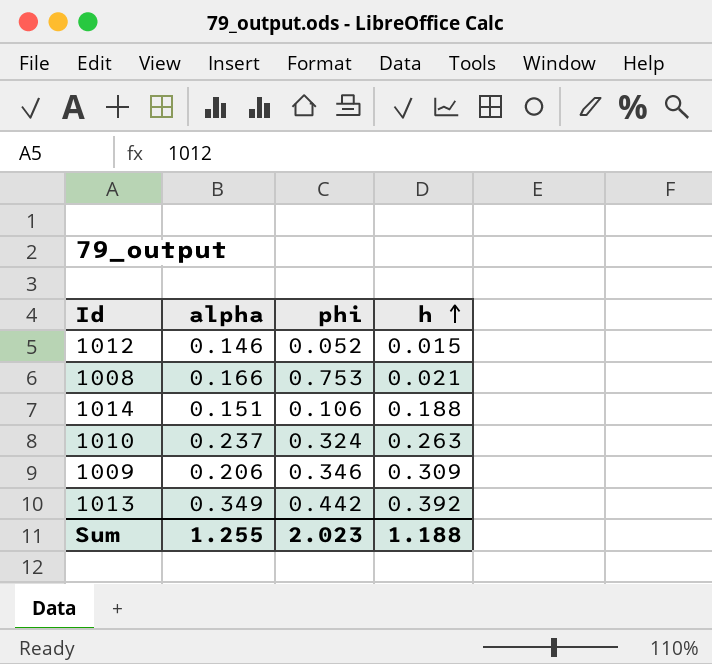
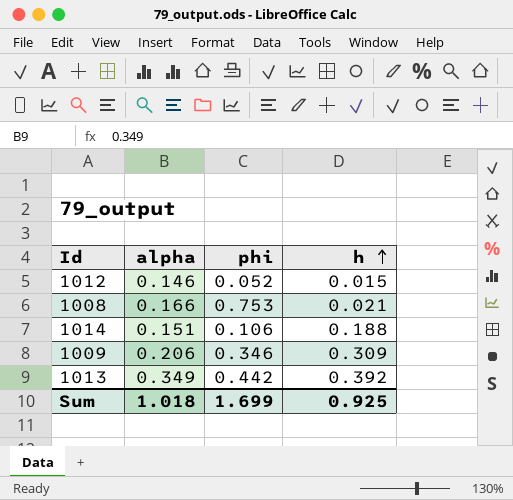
row 1010: 0.237 | 0.324 | 0.263 -> none
Sum | alpha: 1.255 -> 1.018
Sum | phi: 2.023 -> 1.699
Sum | h: 1.188 -> 0.925

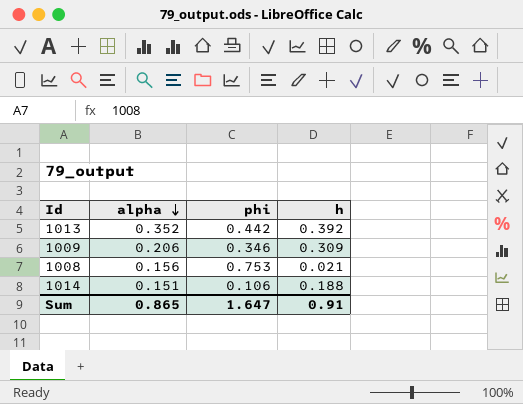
row order: h ascending -> alpha descending
row 1012: 0.146 | 0.052 | 0.015 -> none
1013 | alpha: 0.349 -> 0.352
1008 | alpha: 0.166 -> 0.156
Sum | alpha: 1.018 -> 0.865
Sum | phi: 1.699 -> 1.647
Sum | h: 0.925 -> 0.91

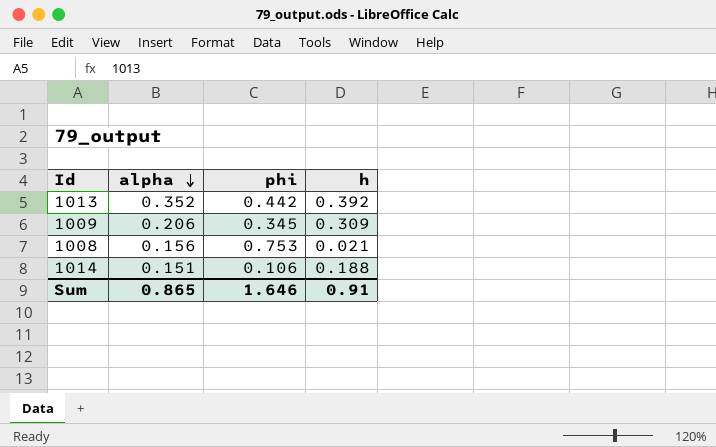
1009 | phi: 0.346 -> 0.345
Sum | phi: 1.647 -> 1.646

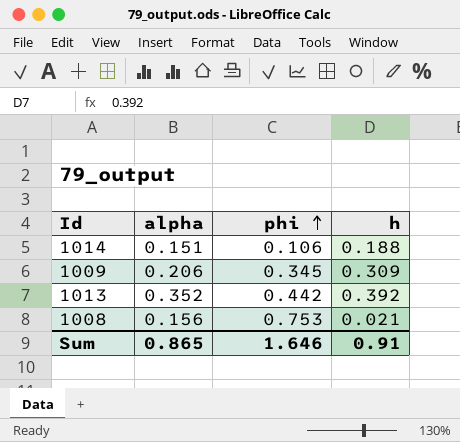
row order: alpha descending -> phi ascending

